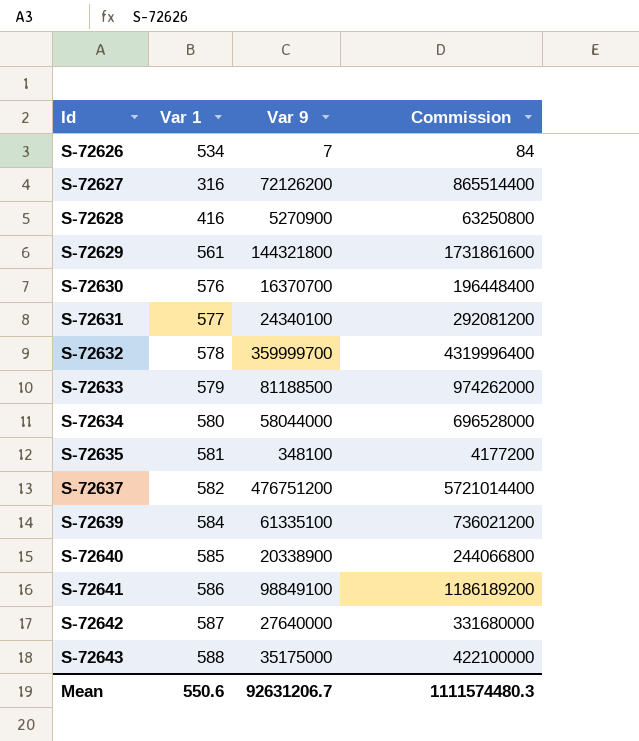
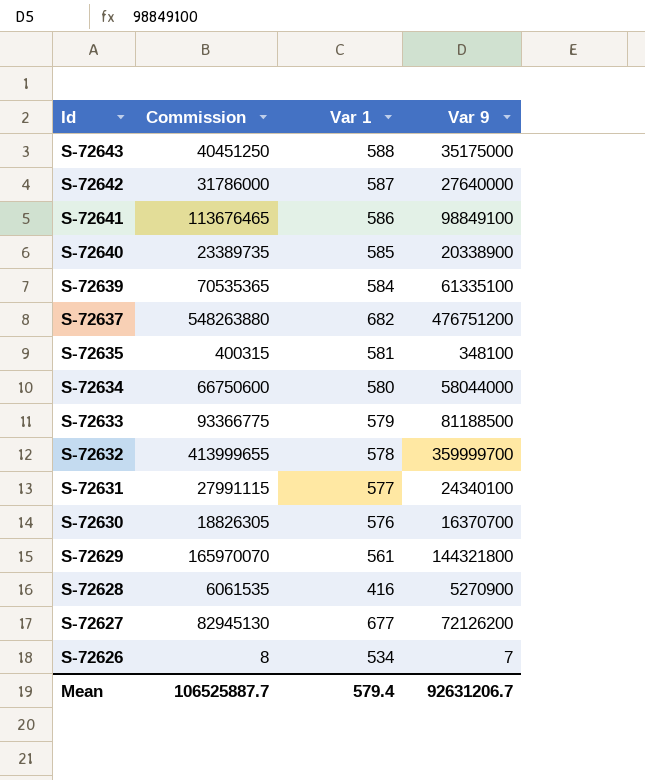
row order: Id ascending -> Id descending
column Commission | formula: [Var 9] * 12 -> [Var 9] * 1.15
column Commission | position: 4 -> 2
S-72637 | Var 1: 582 -> 682
S-72627 | Var 1: 316 -> 677
Mean | Commission: 1111574480.3 -> 106525887.7
Mean | Var 1: 550.6 -> 579.4

